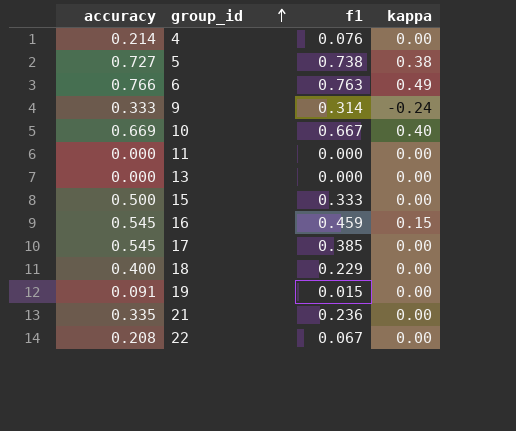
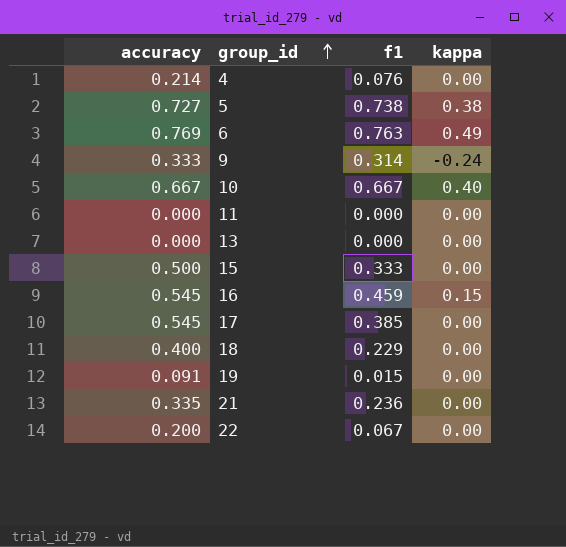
6 | accuracy: 0.766 -> 0.769
10 | accuracy: 0.669 -> 0.667
22 | accuracy: 0.208 -> 0.200

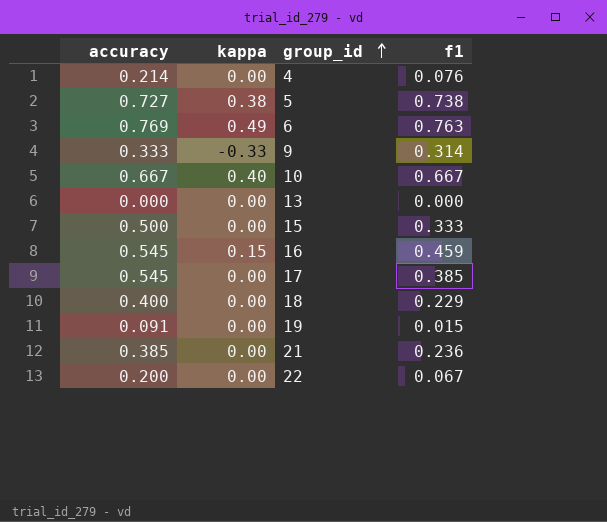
column kappa | position: 4 -> 2
row 11: 0.000 | 0.000 | 0.00 -> none
9 | kappa: -0.24 -> -0.33
21 | accuracy: 0.335 -> 0.385

